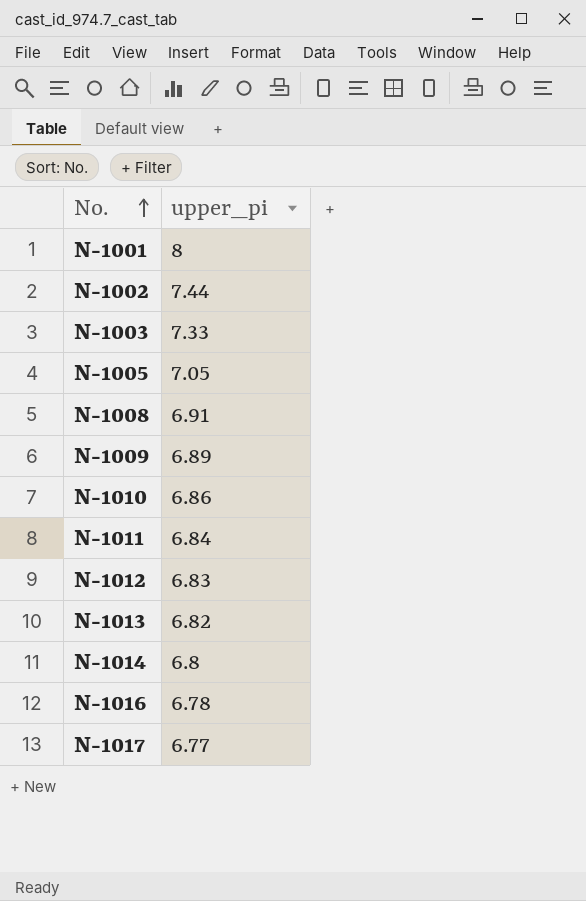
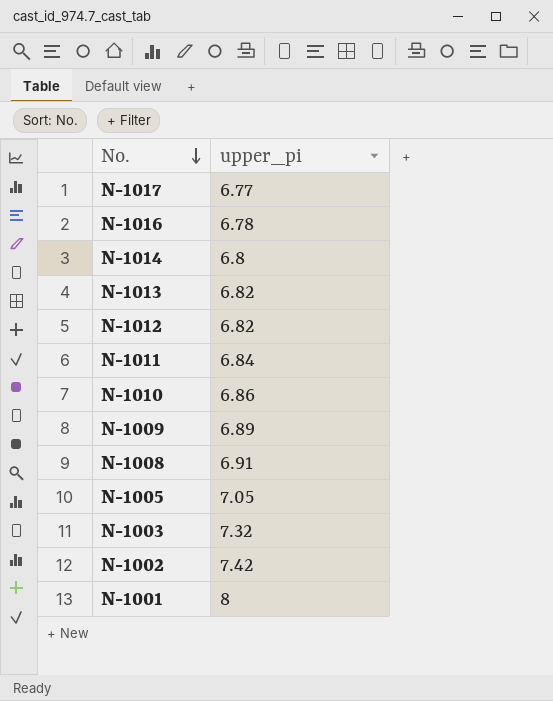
row order: No. ascending -> No. descending
N-1012 | upper_pi: 6.83 -> 6.82
N-1003 | upper_pi: 7.33 -> 7.32
N-1002 | upper_pi: 7.44 -> 7.42

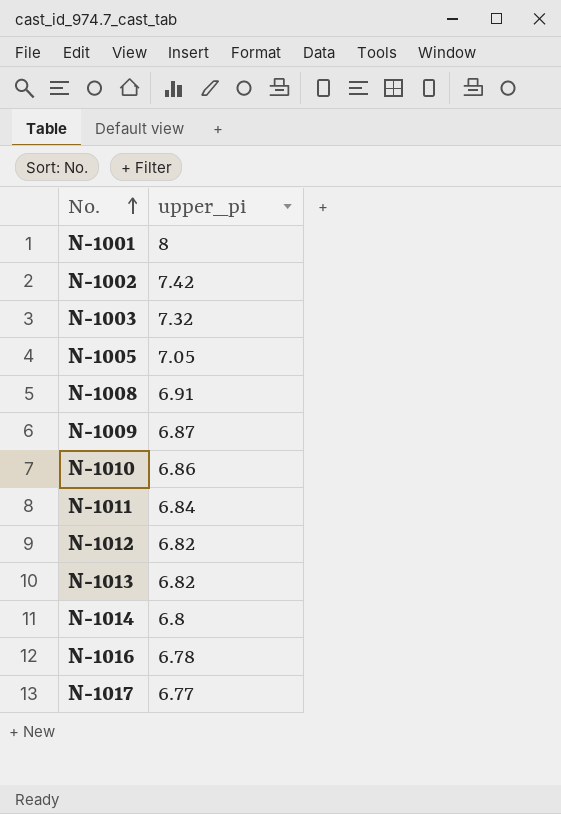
row order: No. descending -> No. ascending
N-1009 | upper_pi: 6.89 -> 6.87

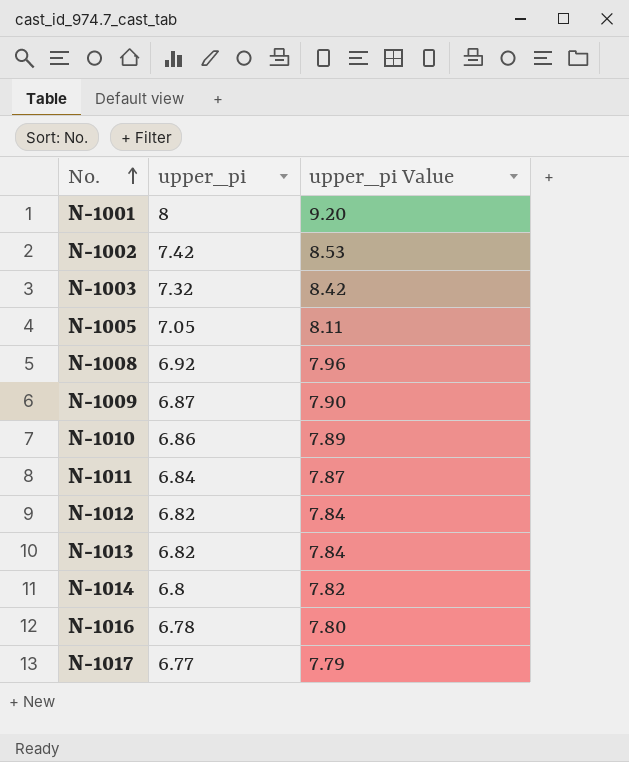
column upper_pi Value | formula: none -> [upper_pi] * 1.15
N-1008 | upper_pi: 6.91 -> 6.92

